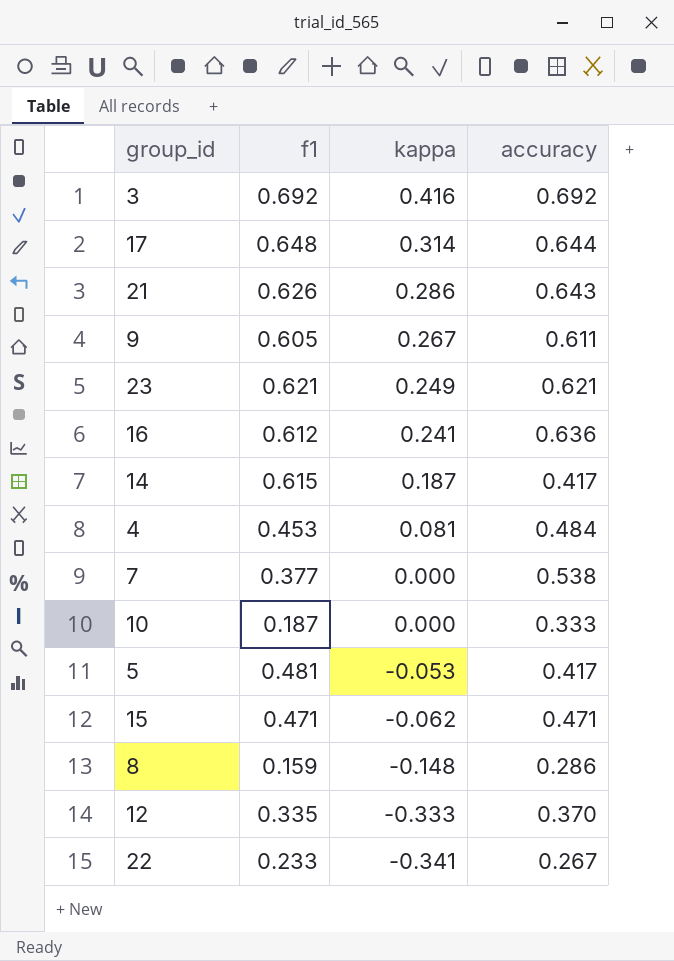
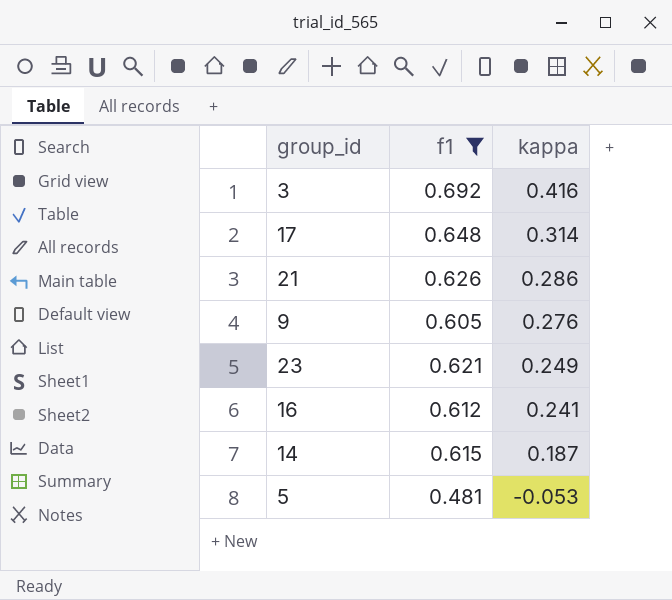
filter: none -> f1 >= 0.481
column accuracy | position: 4 -> none
9 | kappa: 0.267 -> 0.276

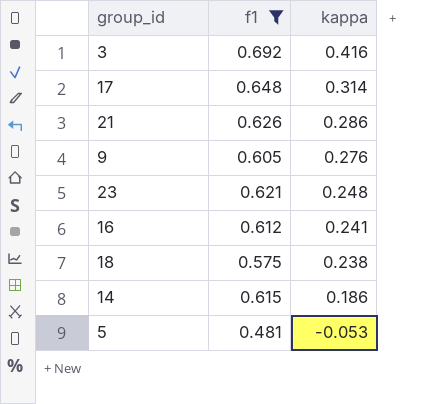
23 | kappa: 0.249 -> 0.248
row 18: none -> 0.575 | 0.238
14 | kappa: 0.187 -> 0.186

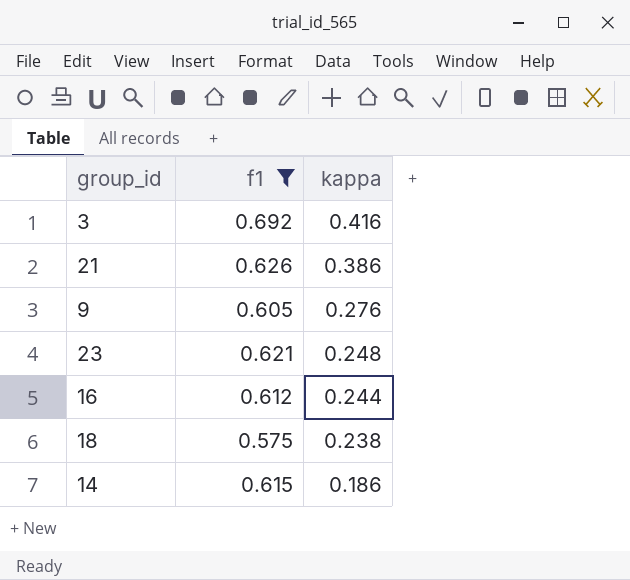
row 17: 0.648 | 0.314 -> none
row 5: 0.481 | -0.053 -> none
21 | kappa: 0.286 -> 0.386
16 | kappa: 0.241 -> 0.244

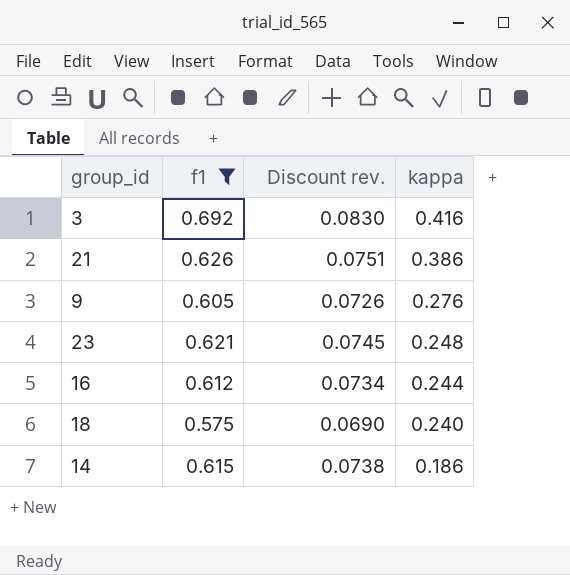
column Discount rev. | formula: none -> [f1] * 0.12
18 | kappa: 0.238 -> 0.240

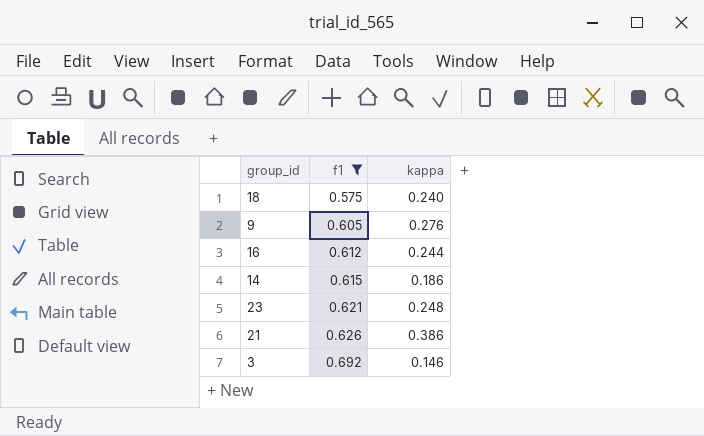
row order: kappa descending -> f1 ascending
column Discount rev. | formula: [f1] * 0.12 -> none
3 | kappa: 0.416 -> 0.146

